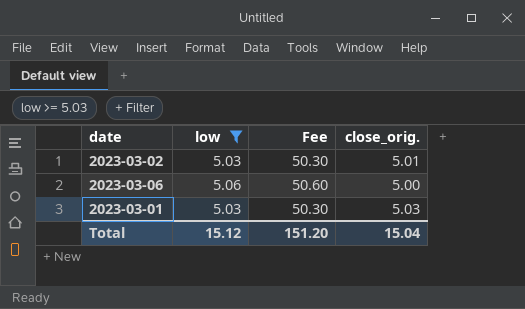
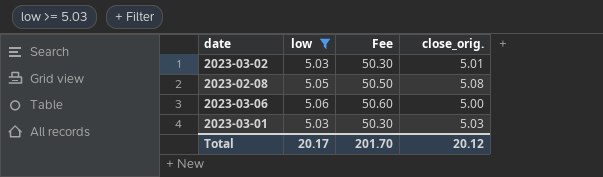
row 2023-02-08: none -> 5.05 | 50.50 | 5.08
Total | low: 15.12 -> 20.17
Total | Fee: 151.20 -> 201.70
Total | close_orig.: 15.04 -> 20.12

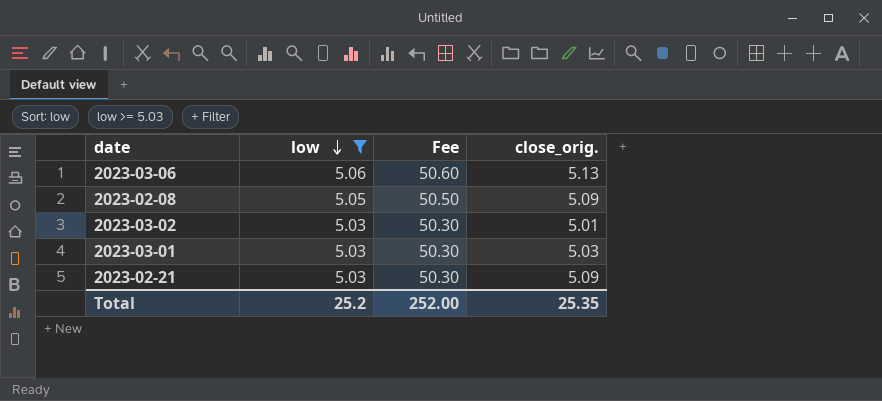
row order: none -> low descending
2023-03-06 | close_orig.: 5.00 -> 5.13
2023-02-08 | close_orig.: 5.08 -> 5.09
row 2023-02-21: none -> 5.03 | 50.30 | 5.09
Total | low: 20.17 -> 25.2
Total | Fee: 201.70 -> 252.00
Total | close_orig.: 20.12 -> 25.35

